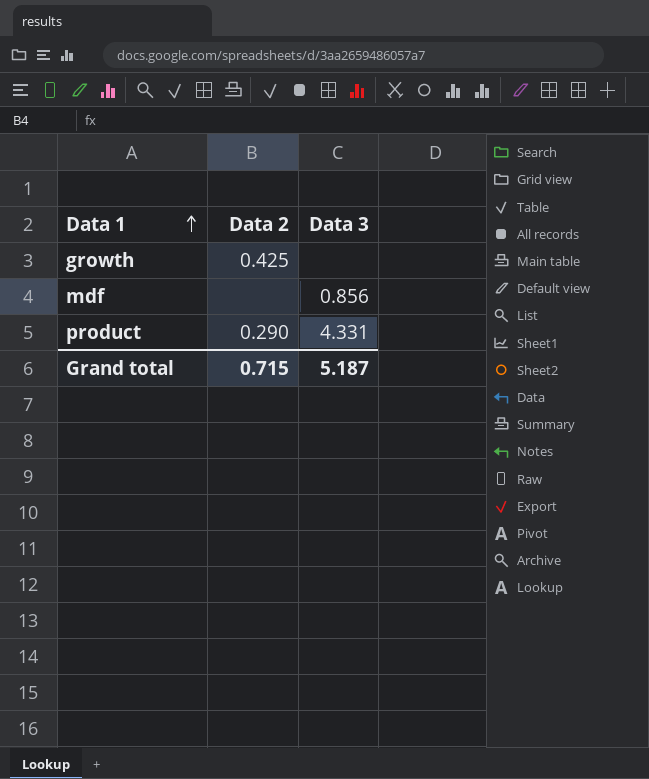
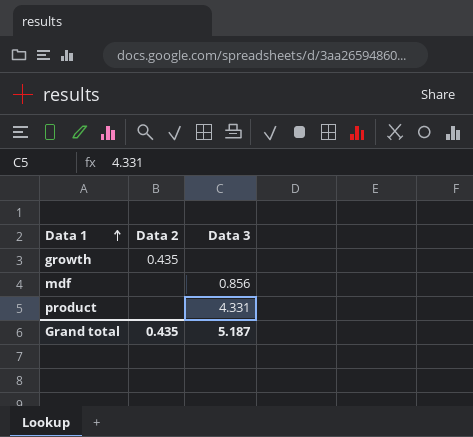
growth | Data 2: 0.425 -> 0.435
product | Data 2: 0.290 -> none
Grand total | Data 2: 0.715 -> 0.435

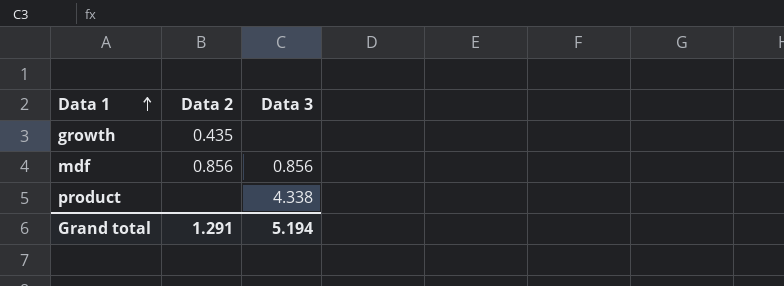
mdf | Data 2: none -> 0.856
product | Data 3: 4.331 -> 4.338
Grand total | Data 2: 0.435 -> 1.291
Grand total | Data 3: 5.187 -> 5.194

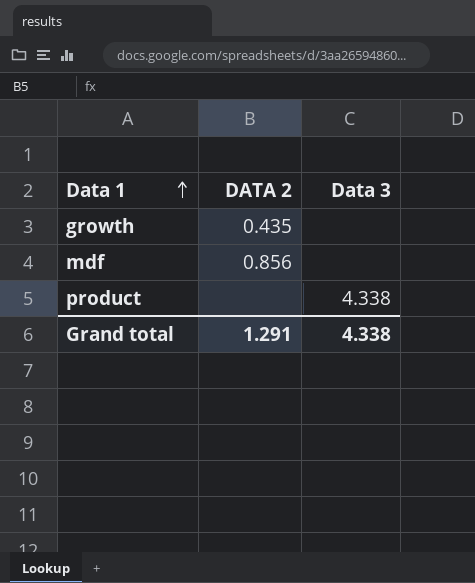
column name: Data 2 -> DATA 2
mdf | Data 3: 0.856 -> none
Grand total | Data 3: 5.194 -> 4.338

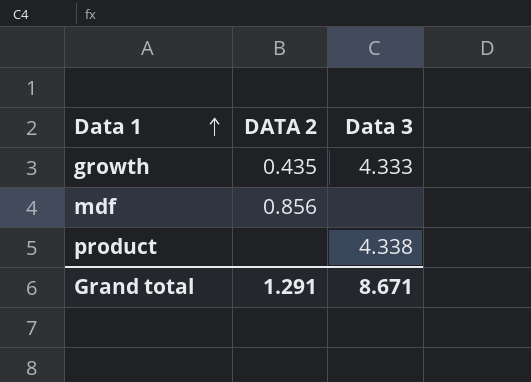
growth | Data 3: none -> 4.333
Grand total | Data 3: 4.338 -> 8.671

